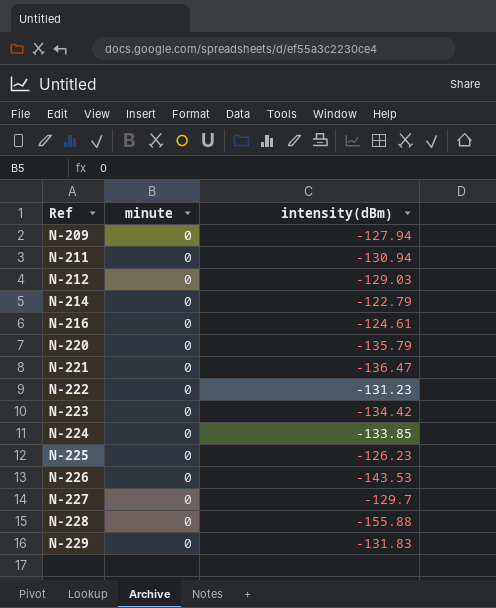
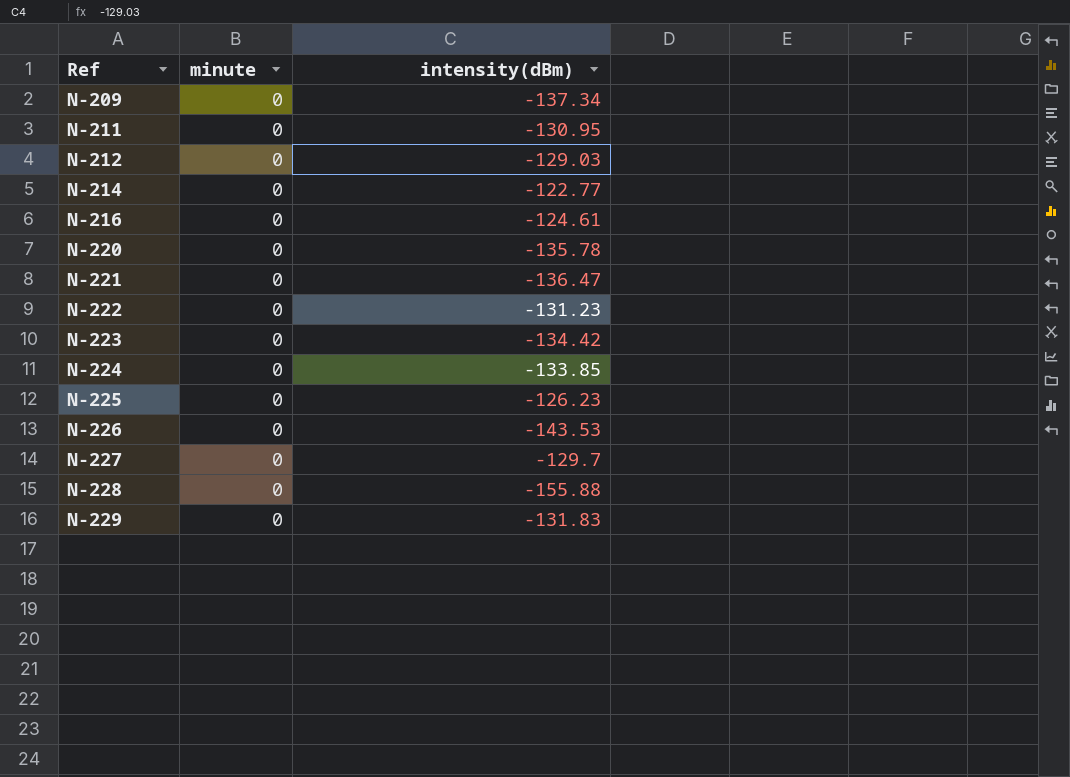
N-209 | intensity(dBm): -127.94 -> -137.34
N-211 | intensity(dBm): -130.94 -> -130.95
N-214 | intensity(dBm): -122.79 -> -122.77
N-220 | intensity(dBm): -135.79 -> -135.78

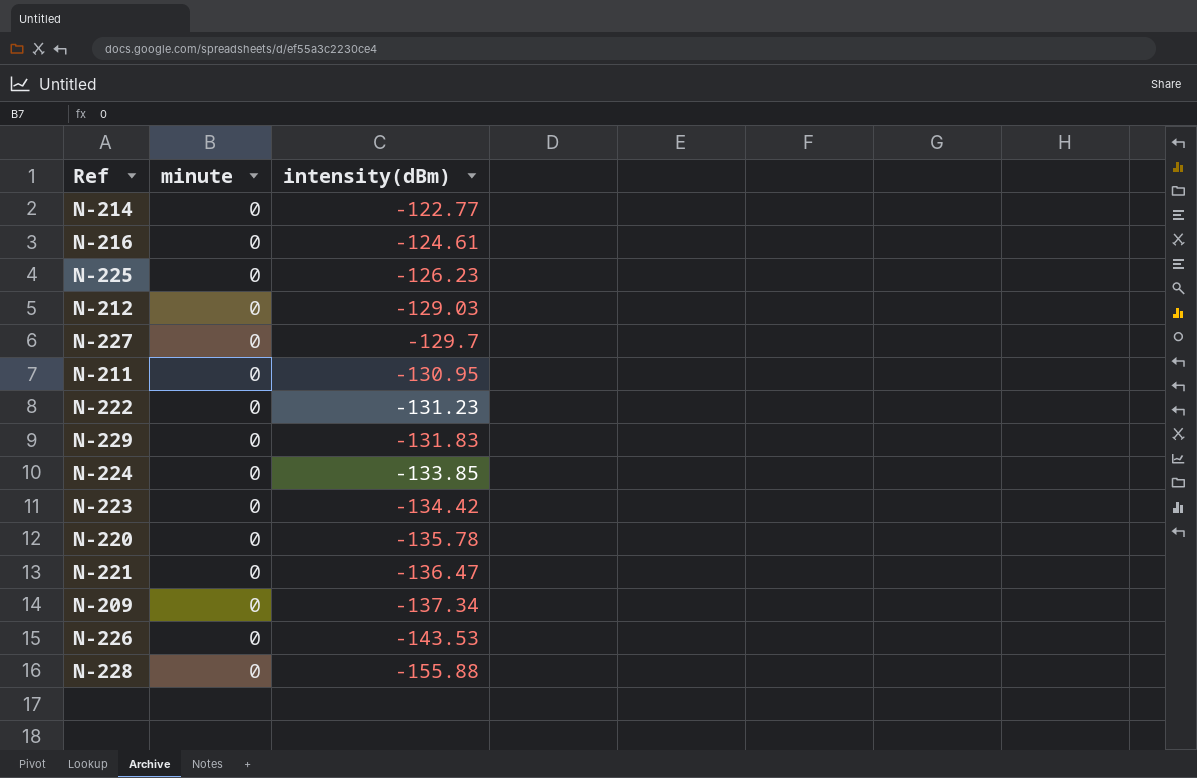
row order: Ref ascending -> intensity(dBm) descending

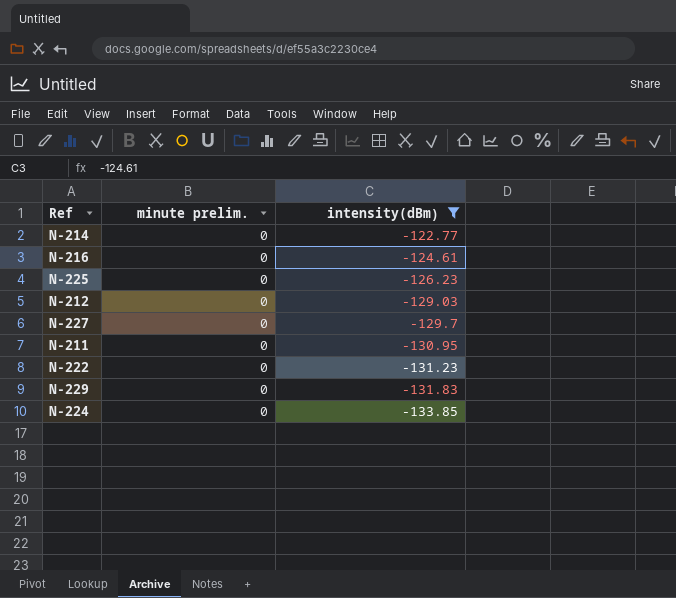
filter: none -> intensity(dBm) >= -133.85
column name: minute -> minute prelim.

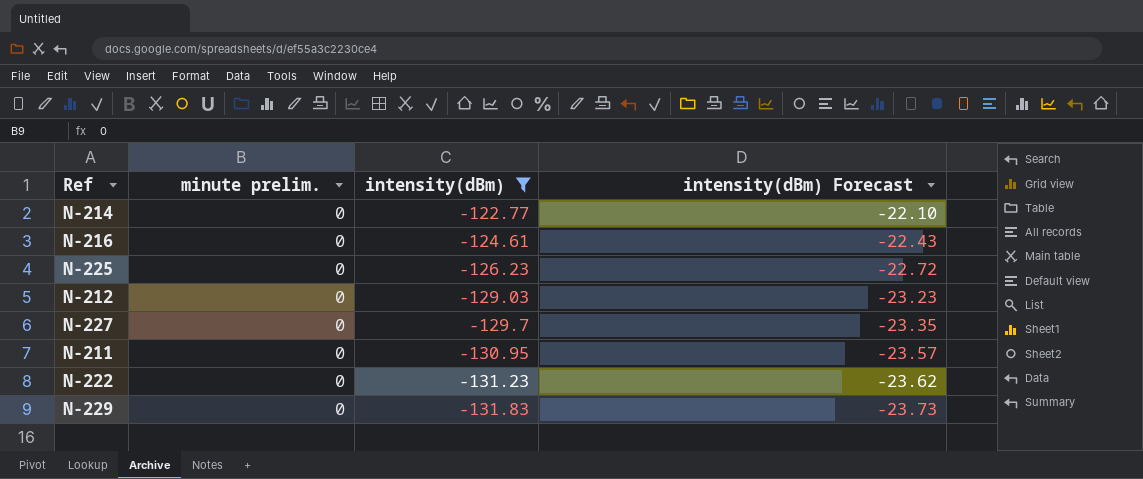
column intensity(dBm) Forecast | formula: none -> [intensity(dBm)] * 0.18
row N-224: 0 | -133.85 -> none

